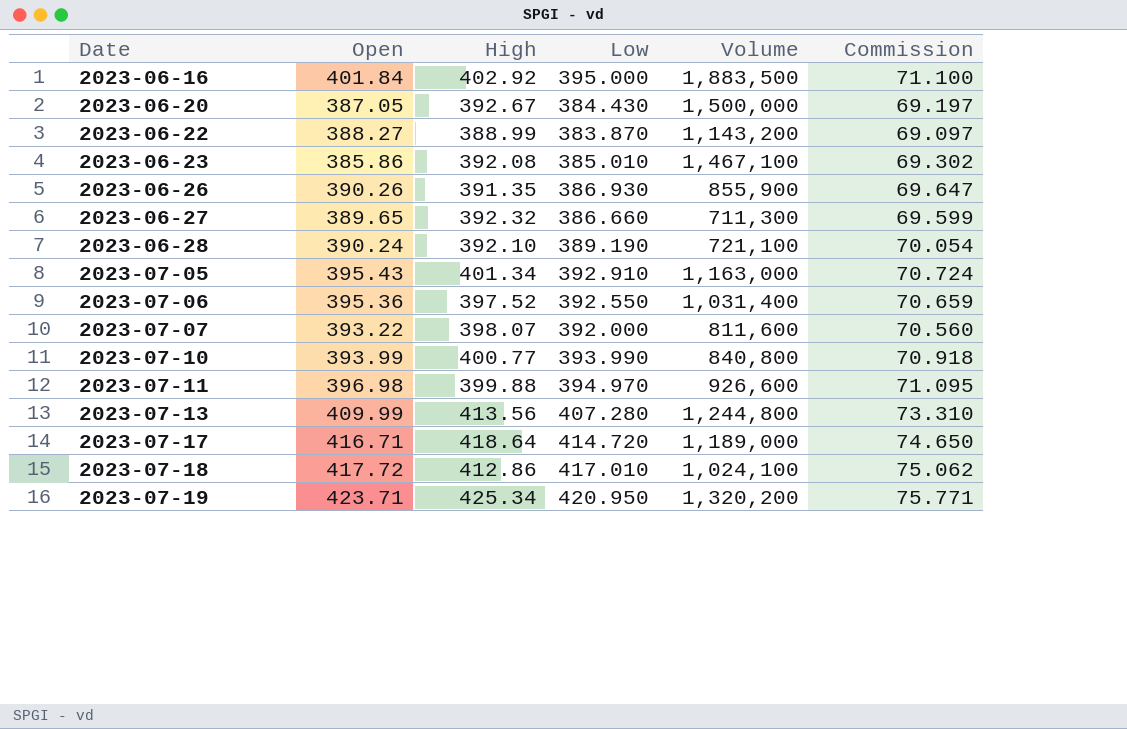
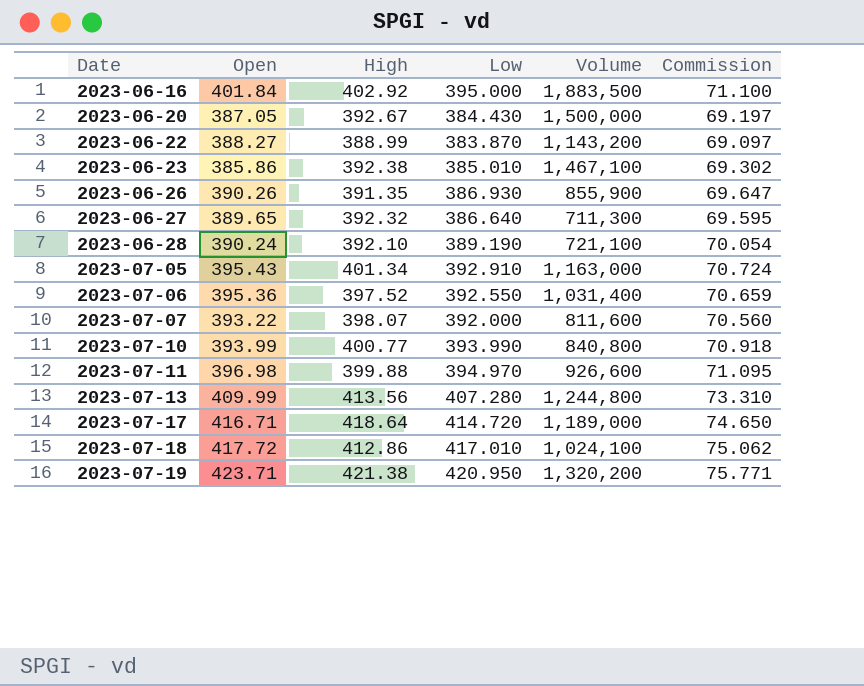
2023-06-23 | High: 392.08 -> 392.38
2023-06-27 | Low: 386.660 -> 386.640
2023-06-27 | Commission: 69.599 -> 69.595
2023-07-19 | High: 425.34 -> 421.38

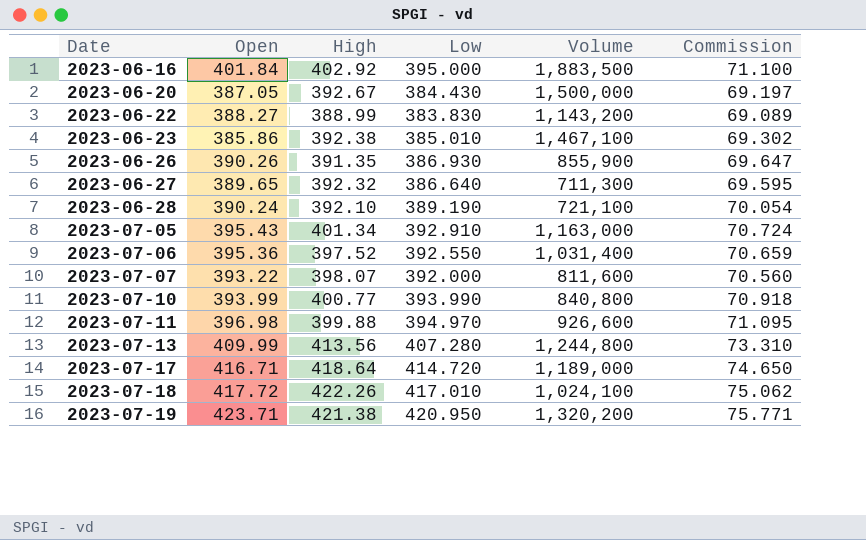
2023-06-22 | Low: 383.870 -> 383.830
2023-06-22 | Commission: 69.097 -> 69.089
2023-07-18 | High: 412.86 -> 422.26

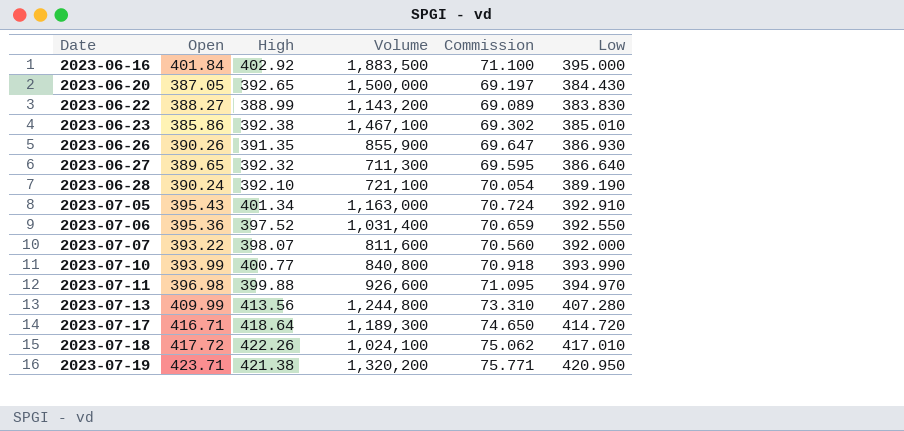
column Low | position: 4 -> 6
2023-06-20 | High: 392.67 -> 392.65
2023-07-17 | Volume: 1,189,000 -> 1,189,300

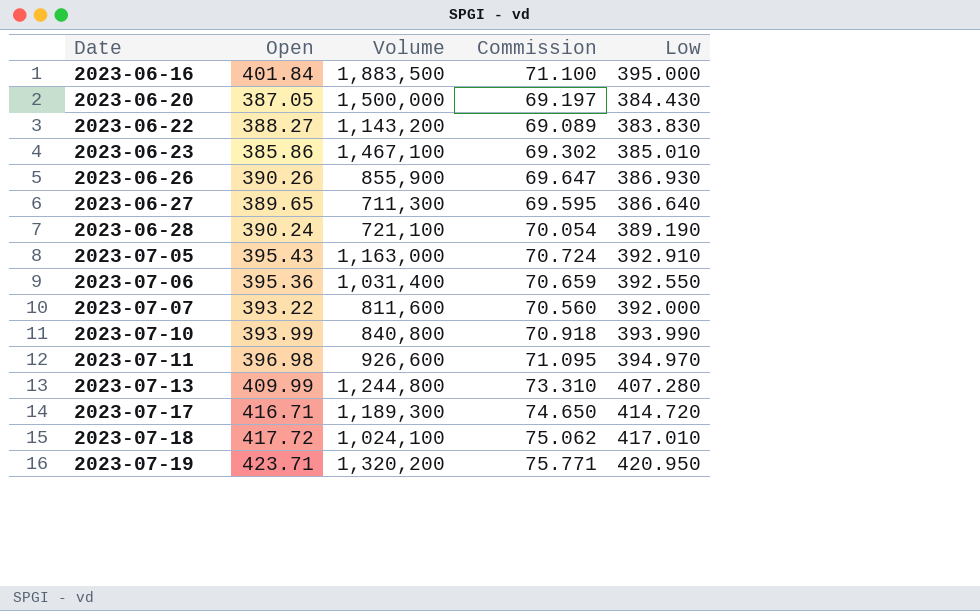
column High | position: 3 -> none

